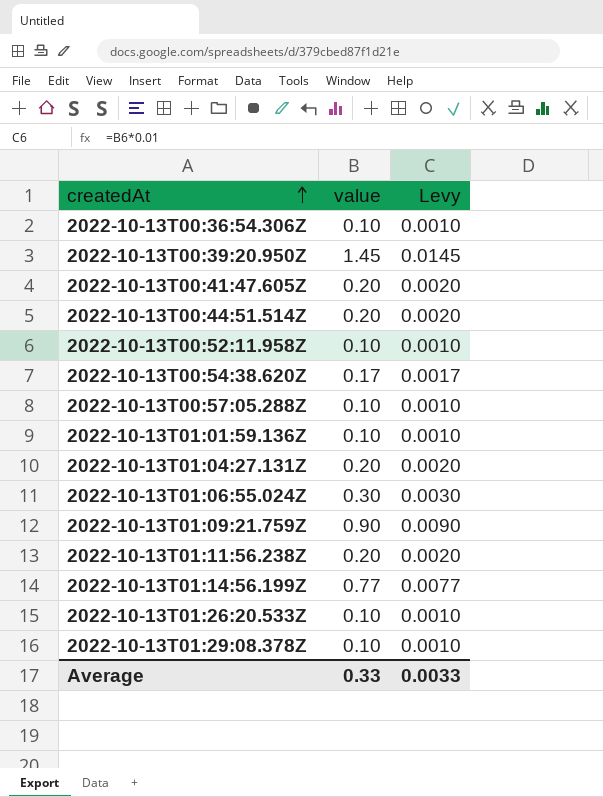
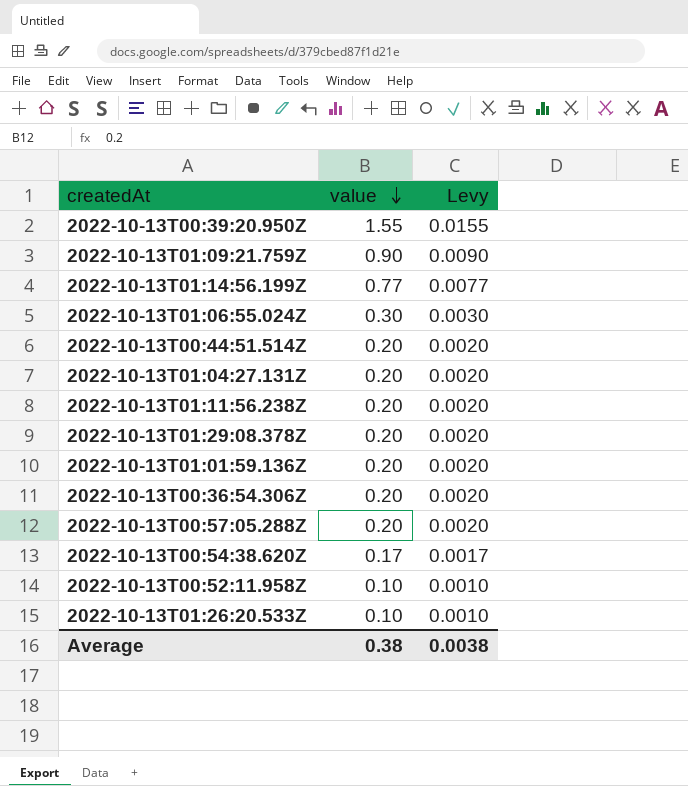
row order: createdAt ascending -> value descending
row 2022-10-13T00:41:47.605Z: 0.20 | 0.0020 -> none
2022-10-13T00:39:20.950Z | value: 1.45 -> 1.55
2022-10-13T00:39:20.950Z | Levy: 0.0145 -> 0.0155
2022-10-13T01:29:08.378Z | value: 0.10 -> 0.20
2022-10-13T01:29:08.378Z | Levy: 0.0010 -> 0.0020
2022-10-13T01:01:59.136Z | value: 0.10 -> 0.20
2022-10-13T01:01:59.136Z | Levy: 0.0010 -> 0.0020
2022-10-13T00:36:54.306Z | value: 0.10 -> 0.20
2022-10-13T00:36:54.306Z | Levy: 0.0010 -> 0.0020
2022-10-13T00:57:05.288Z | value: 0.10 -> 0.20
2022-10-13T00:57:05.288Z | Levy: 0.0010 -> 0.0020
Average | value: 0.33 -> 0.38
Average | Levy: 0.0033 -> 0.0038

